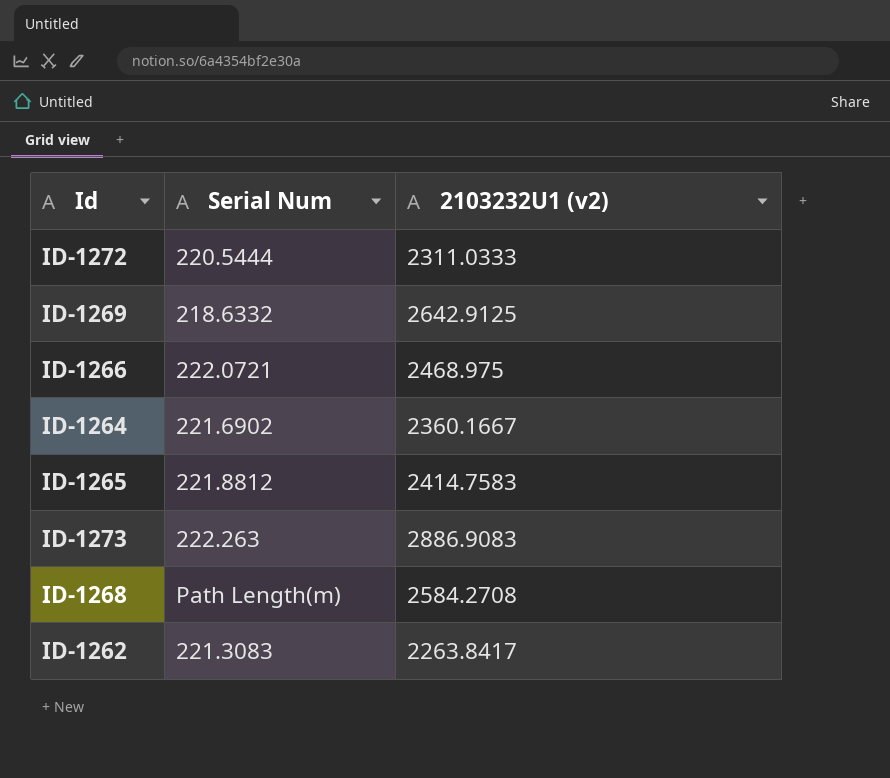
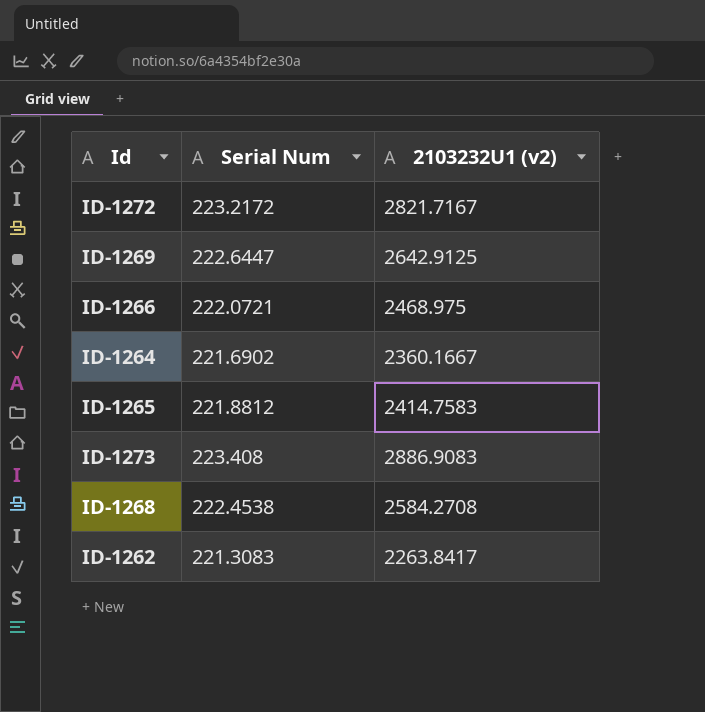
ID-1272 | Serial Num: 220.5444 -> 223.2172
ID-1272 | 2103232U1 (v2): 2311.0333 -> 2821.7167
ID-1269 | Serial Num: 218.6332 -> 222.6447
ID-1273 | Serial Num: 222.263 -> 223.408
ID-1268 | Serial Num: Path Length(m) -> 222.4538

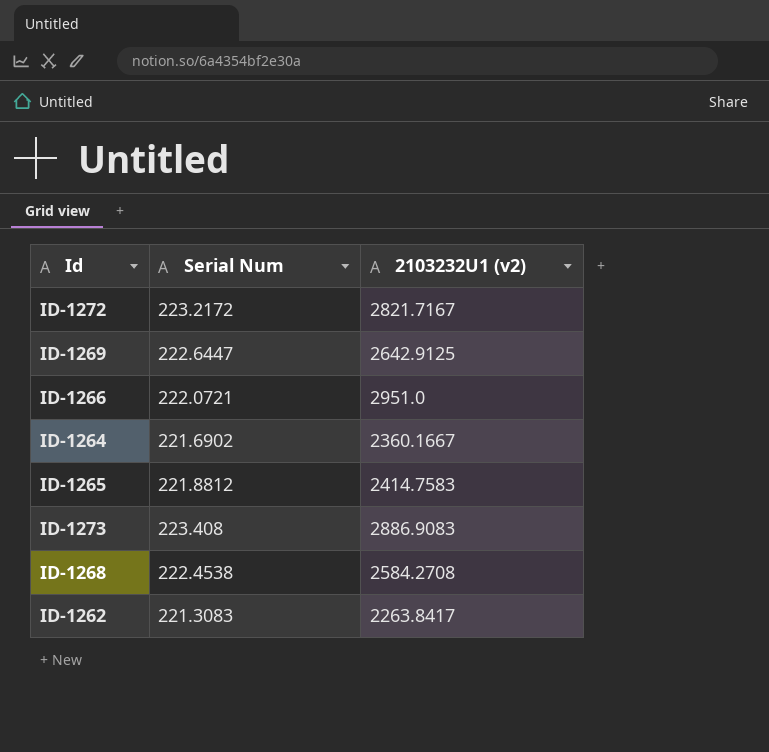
ID-1266 | 2103232U1 (v2): 2468.975 -> 2951.0

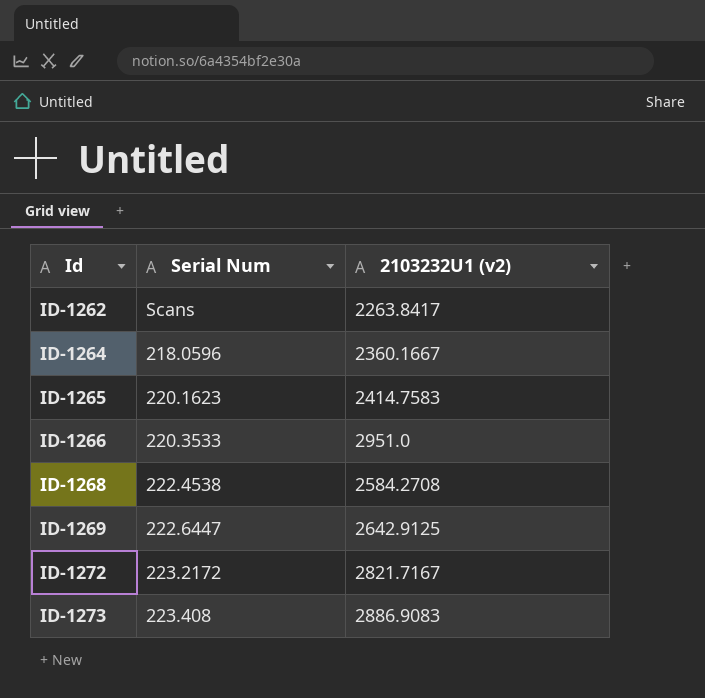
row order: none -> Id ascending
ID-1262 | Serial Num: 221.3083 -> Scans
ID-1264 | Serial Num: 221.6902 -> 218.0596
ID-1265 | Serial Num: 221.8812 -> 220.1623
ID-1266 | Serial Num: 222.0721 -> 220.3533

